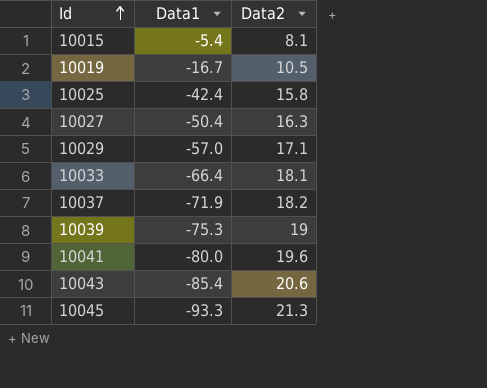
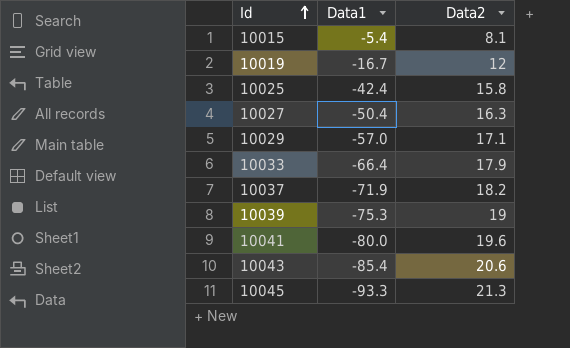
10019 | Data2: 10.5 -> 12
10033 | Data2: 18.1 -> 17.9

